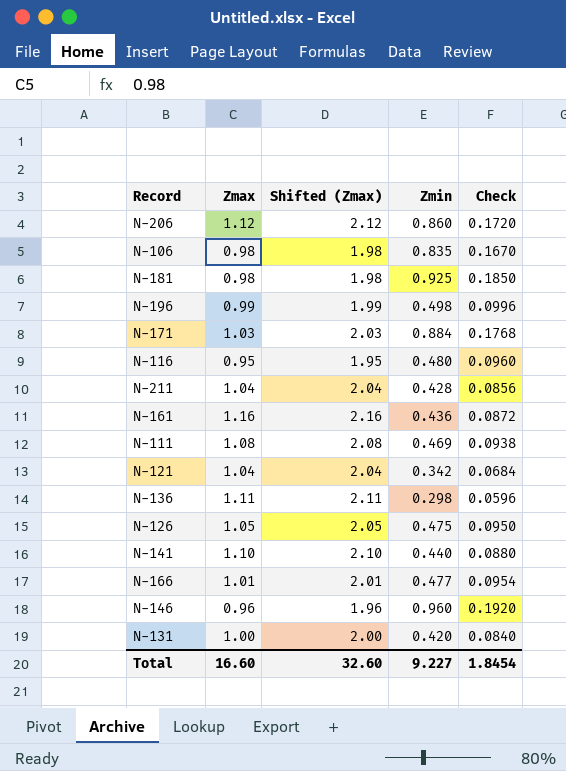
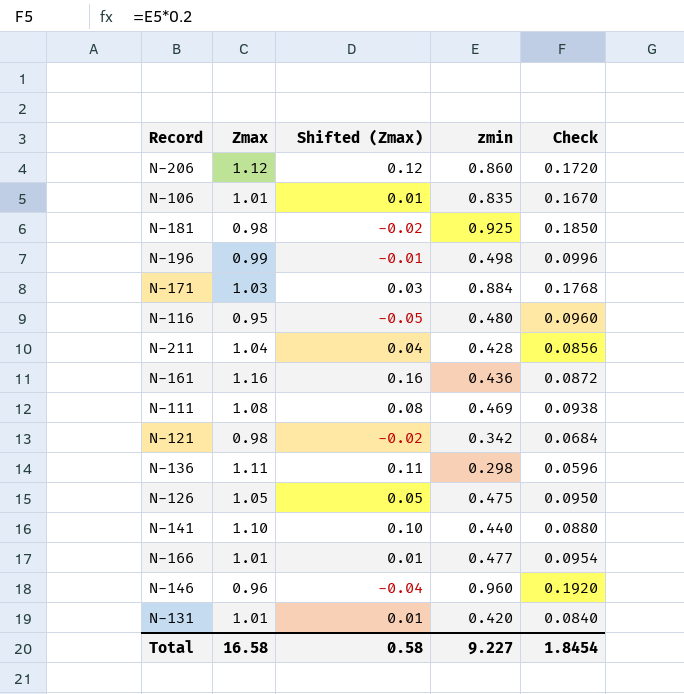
column Shifted (Zmax) | formula: [Zmax] + 1 -> [Zmax] - 1
column name: Zmin -> zmin
N-106 | Zmax: 0.98 -> 1.01
N-121 | Zmax: 1.04 -> 0.98
N-131 | Zmax: 1.00 -> 1.01
Total | Zmax: 16.60 -> 16.58
Total | Shifted (Zmax): 32.60 -> 0.58

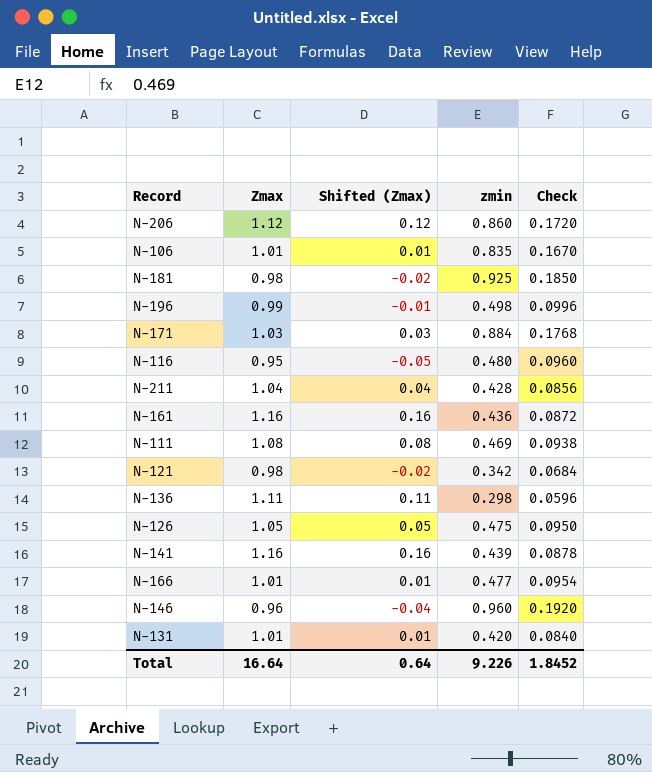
N-141 | Zmax: 1.10 -> 1.16
N-141 | Shifted (Zmax): 0.10 -> 0.16
N-141 | zmin: 0.440 -> 0.439
N-141 | Check: 0.0880 -> 0.0878
Total | Zmax: 16.58 -> 16.64
Total | Shifted (Zmax): 0.58 -> 0.64
Total | zmin: 9.227 -> 9.226
Total | Check: 1.8454 -> 1.8452

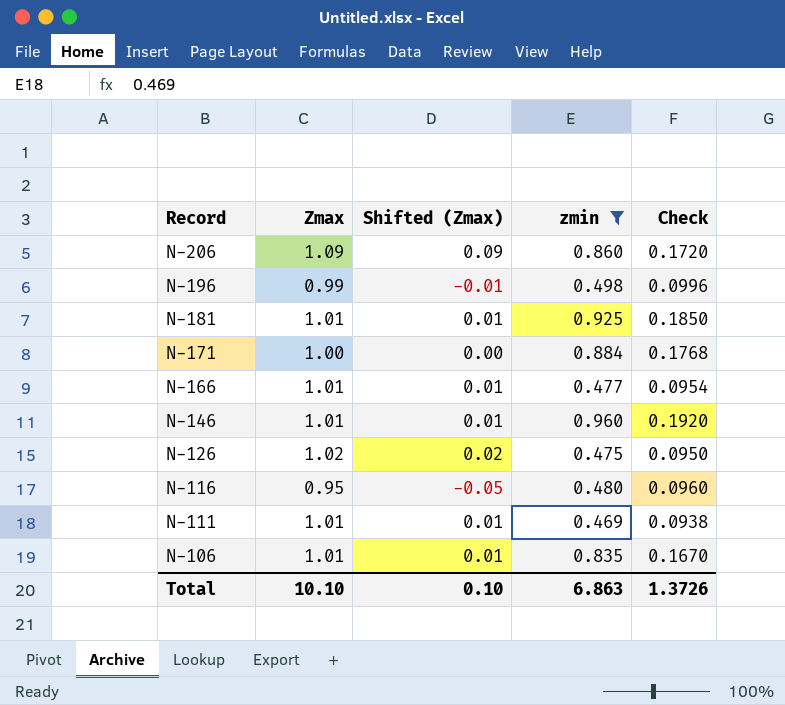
filter: none -> zmin >= 0.469
row order: none -> Record descending
N-206 | Zmax: 1.12 -> 1.09
N-206 | Shifted (Zmax): 0.12 -> 0.09
N-181 | Zmax: 0.98 -> 1.01
N-181 | Shifted (Zmax): -0.02 -> 0.01
N-171 | Zmax: 1.03 -> 1.00
N-171 | Shifted (Zmax): 0.03 -> 0.00
N-146 | Zmax: 0.96 -> 1.01
N-146 | Shifted (Zmax): -0.04 -> 0.01
N-126 | Zmax: 1.05 -> 1.02
N-126 | Shifted (Zmax): 0.05 -> 0.02
N-111 | Zmax: 1.08 -> 1.01
N-111 | Shifted (Zmax): 0.08 -> 0.01
Total | Zmax: 16.64 -> 10.10
Total | Shifted (Zmax): 0.64 -> 0.10
Total | zmin: 9.226 -> 6.863
Total | Check: 1.8452 -> 1.3726

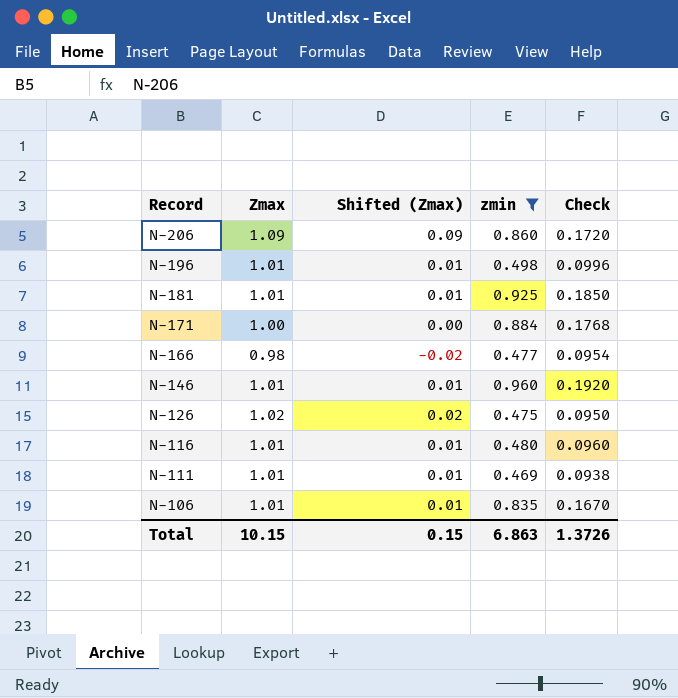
N-196 | Zmax: 0.99 -> 1.01
N-196 | Shifted (Zmax): -0.01 -> 0.01
N-166 | Zmax: 1.01 -> 0.98
N-166 | Shifted (Zmax): 0.01 -> -0.02
N-116 | Zmax: 0.95 -> 1.01
N-116 | Shifted (Zmax): -0.05 -> 0.01
Total | Zmax: 10.10 -> 10.15
Total | Shifted (Zmax): 0.10 -> 0.15

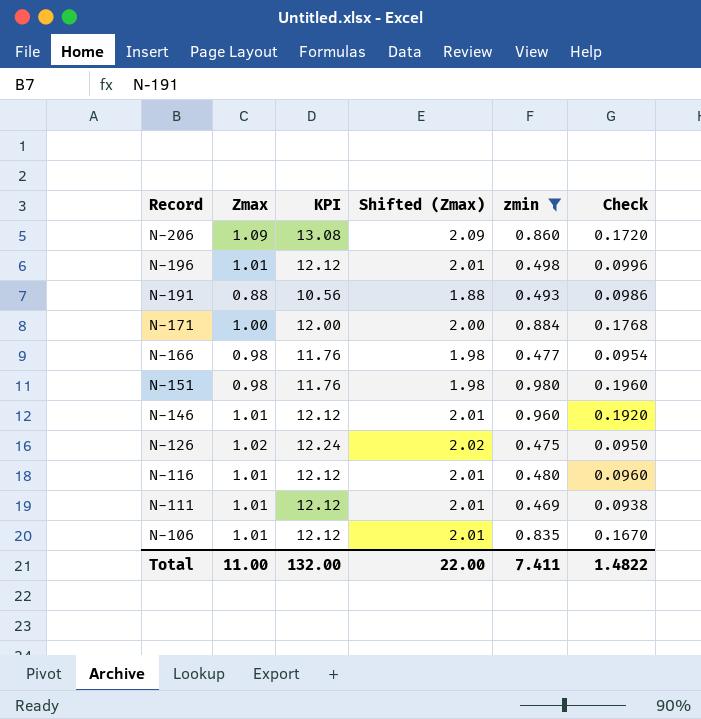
column KPI | formula: none -> [Zmax] * 12
column Shifted (Zmax) | formula: [Zmax] - 1 -> [Zmax] + 1
row N-181: 1.01 | 0.01 | 0.925 | 0.1850 -> none
row N-191: none -> 0.88 | 10.56 | 1.88 | 0.493 | 0.0986
row N-151: none -> 0.98 | 11.76 | 1.98 | 0.980 | 0.1960
Total | Zmax: 10.15 -> 11.00
Total | Shifted (Zmax): 0.15 -> 22.00
Total | zmin: 6.863 -> 7.411
Total | Check: 1.3726 -> 1.4822

